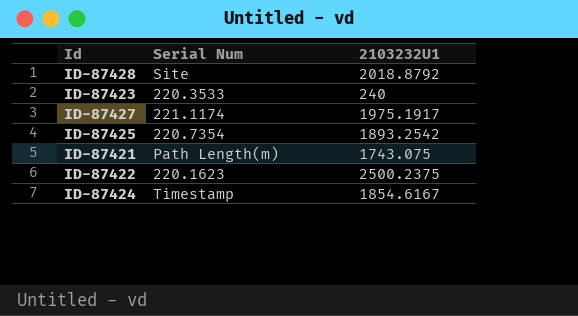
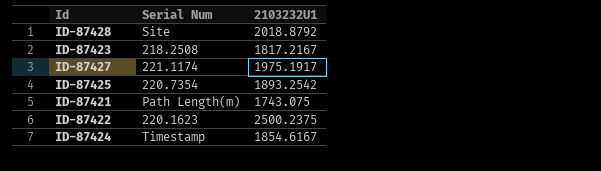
ID-87423 | Serial Num: 220.3533 -> 218.2508
ID-87423 | 2103232U1: 240 -> 1817.2167

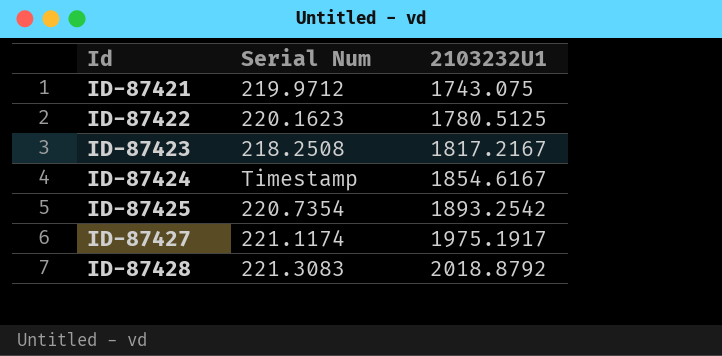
row order: none -> Id ascending
ID-87421 | Serial Num: Path Length(m) -> 219.9712
ID-87422 | 2103232U1: 2500.2375 -> 1780.5125
ID-87428 | Serial Num: Site -> 221.3083

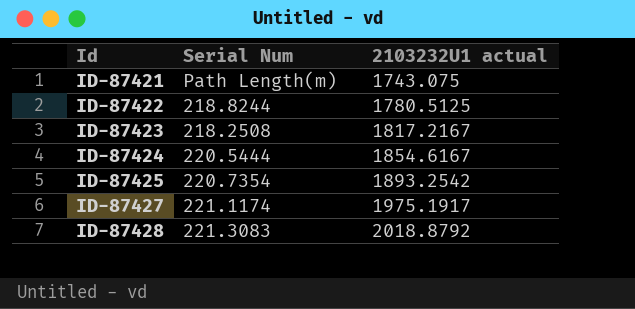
column name: 2103232U1 -> 2103232U1 actual
ID-87421 | Serial Num: 219.9712 -> Path Length(m)
ID-87422 | Serial Num: 220.1623 -> 218.8244
ID-87424 | Serial Num: Timestamp -> 220.5444

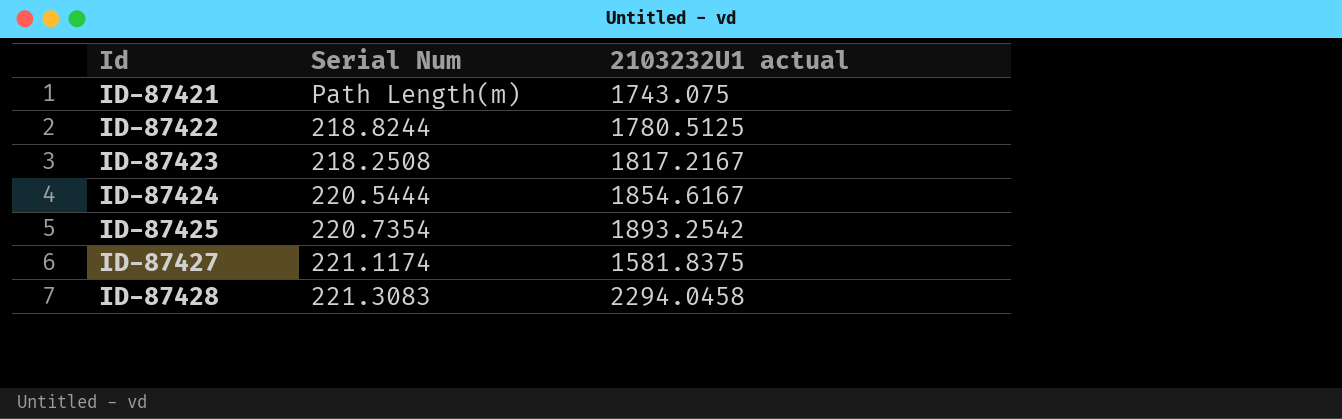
ID-87427 | 2103232U1 actual: 1975.1917 -> 1581.8375
ID-87428 | 2103232U1 actual: 2018.8792 -> 2294.0458

